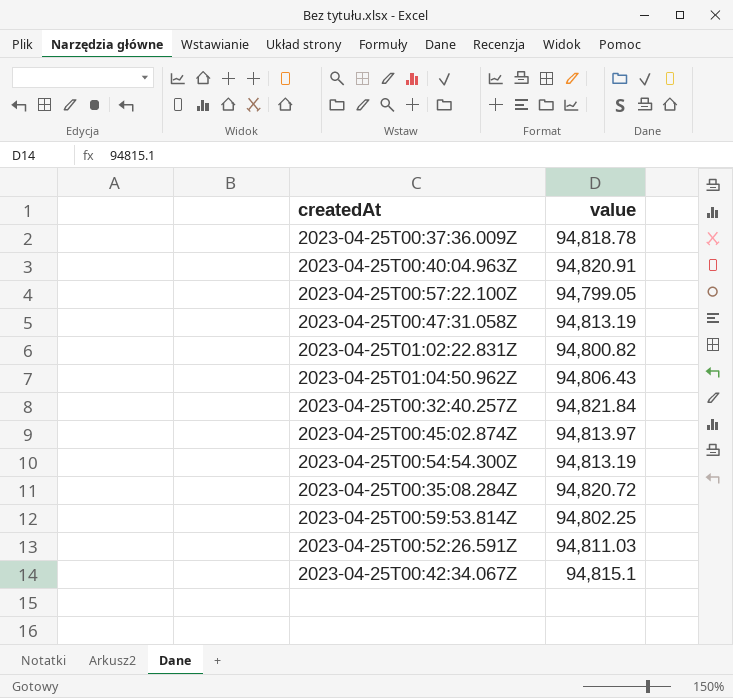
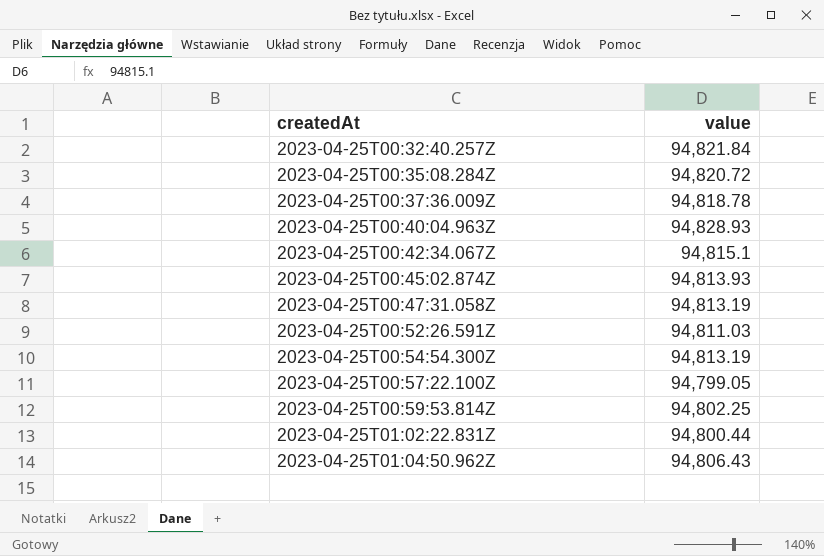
row order: none -> createdAt ascending
2023-04-25T00:40:04.963Z | value: 94,820.91 -> 94,828.93
2023-04-25T00:45:02.874Z | value: 94,813.97 -> 94,813.93
2023-04-25T01:02:22.831Z | value: 94,800.82 -> 94,800.44

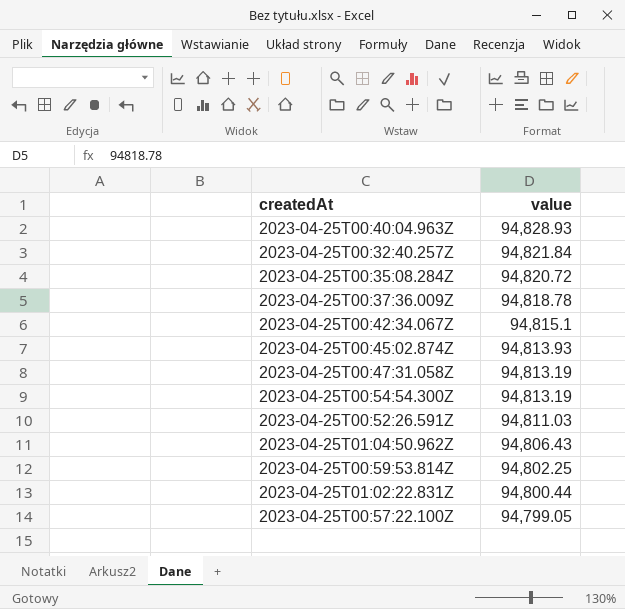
row order: createdAt ascending -> value descending

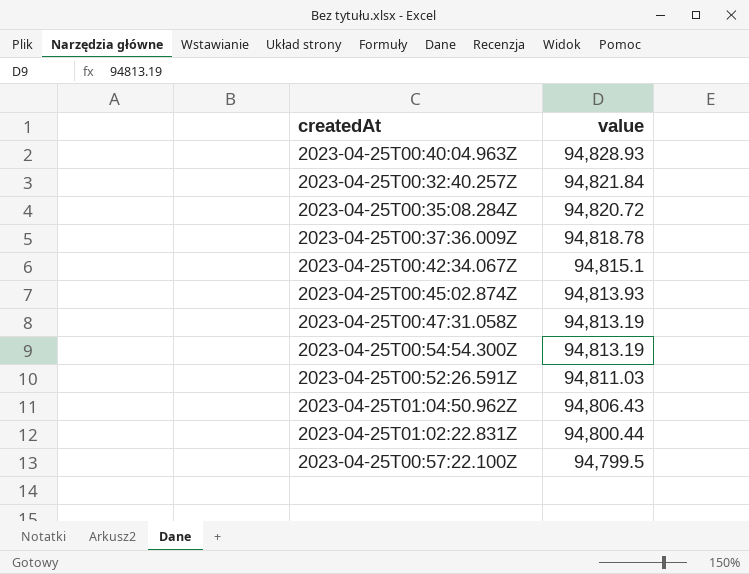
row 2023-04-25T00:59:53.814Z: 94,802.25 -> none
2023-04-25T00:57:22.100Z | value: 94,799.05 -> 94,799.5

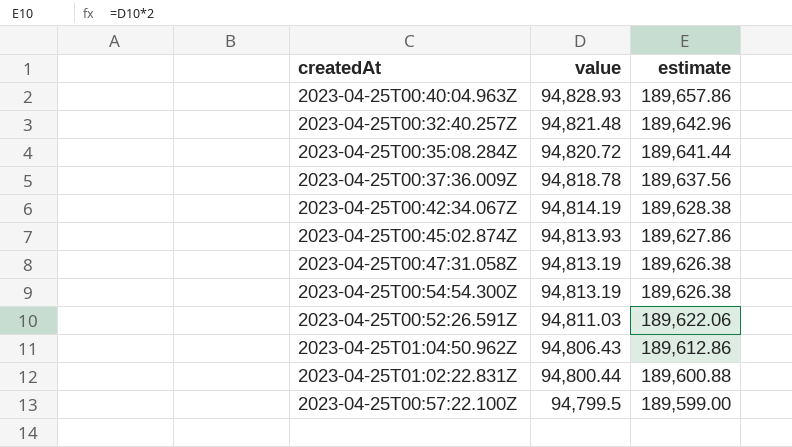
column estimate | formula: none -> [value] * 2
2023-04-25T00:32:40.257Z | value: 94,821.84 -> 94,821.48
2023-04-25T00:42:34.067Z | value: 94,815.1 -> 94,814.19

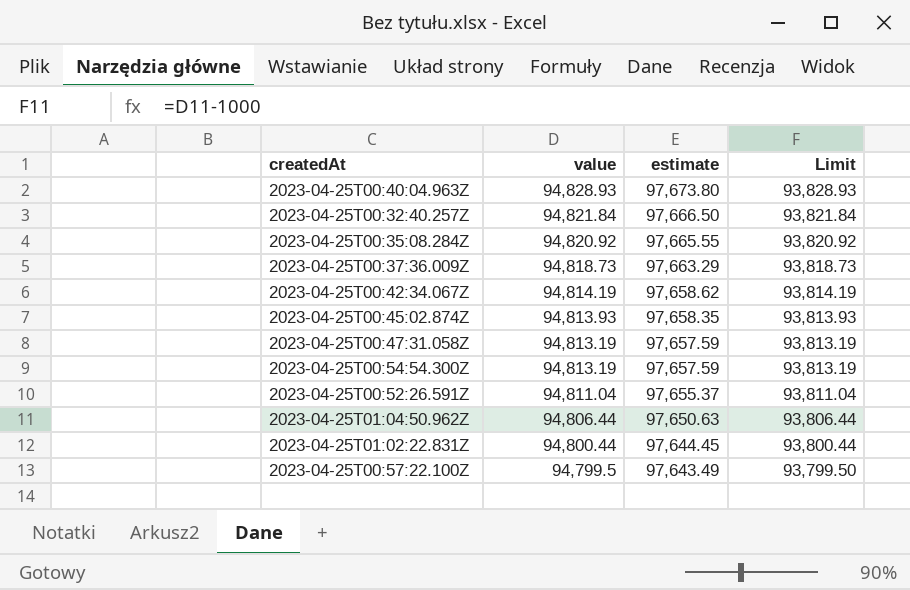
column estimate | formula: [value] * 2 -> [value] * 1.03
column Limit | formula: none -> [value] - 1000
2023-04-25T00:32:40.257Z | value: 94,821.48 -> 94,821.84
2023-04-25T00:35:08.284Z | value: 94,820.72 -> 94,820.92
2023-04-25T00:37:36.009Z | value: 94,818.78 -> 94,818.73
2023-04-25T00:52:26.591Z | value: 94,811.03 -> 94,811.04
2023-04-25T01:04:50.962Z | value: 94,806.43 -> 94,806.44

